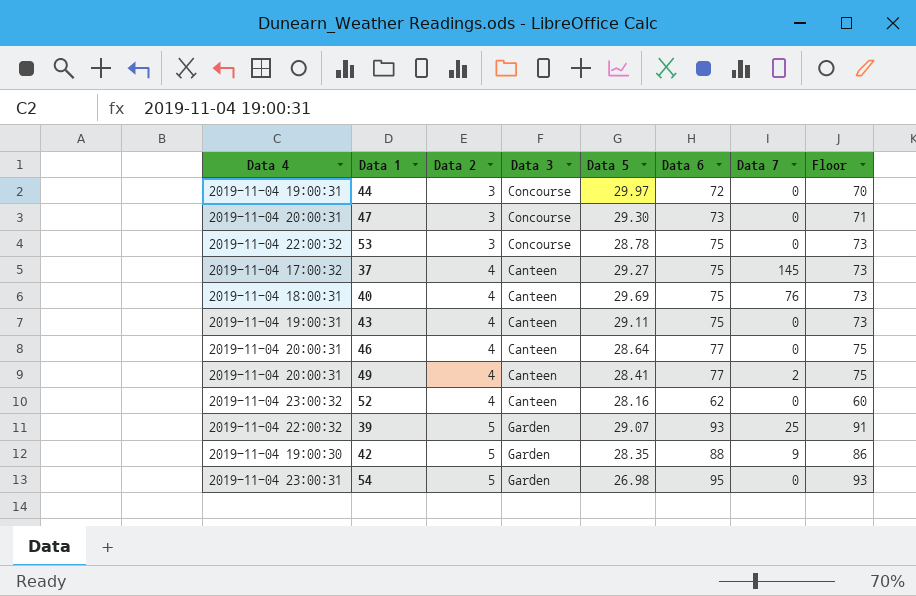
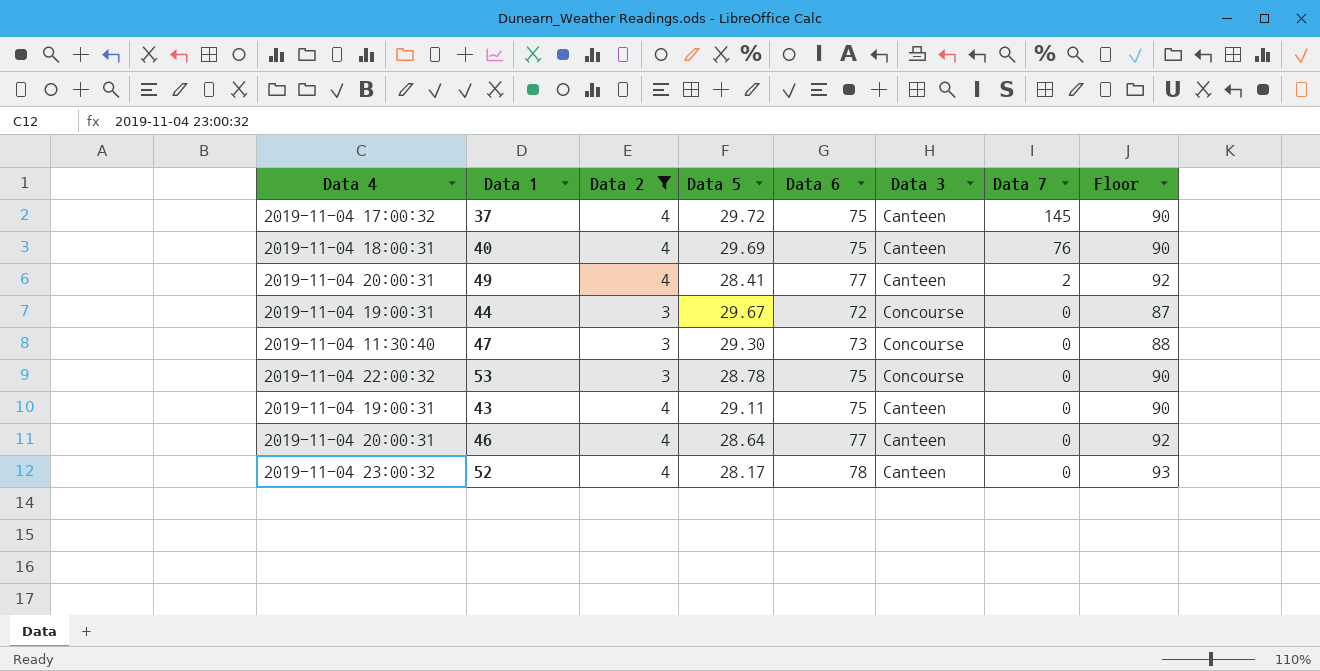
filter: none -> Data 2 != 5
row order: Data 2 ascending -> Data 7 descending
column Data 3 | position: 4 -> 6
column Floor | formula: [Data 6] - 2 -> [Data 6] + 15
37 | Data 5: 29.27 -> 29.72
44 | Data 5: 29.97 -> 29.67
47 | Data 4: 2019-11-04 20:00:31 -> 2019-11-04 11:30:40
52 | Data 5: 28.16 -> 28.17
52 | Data 6: 62 -> 78

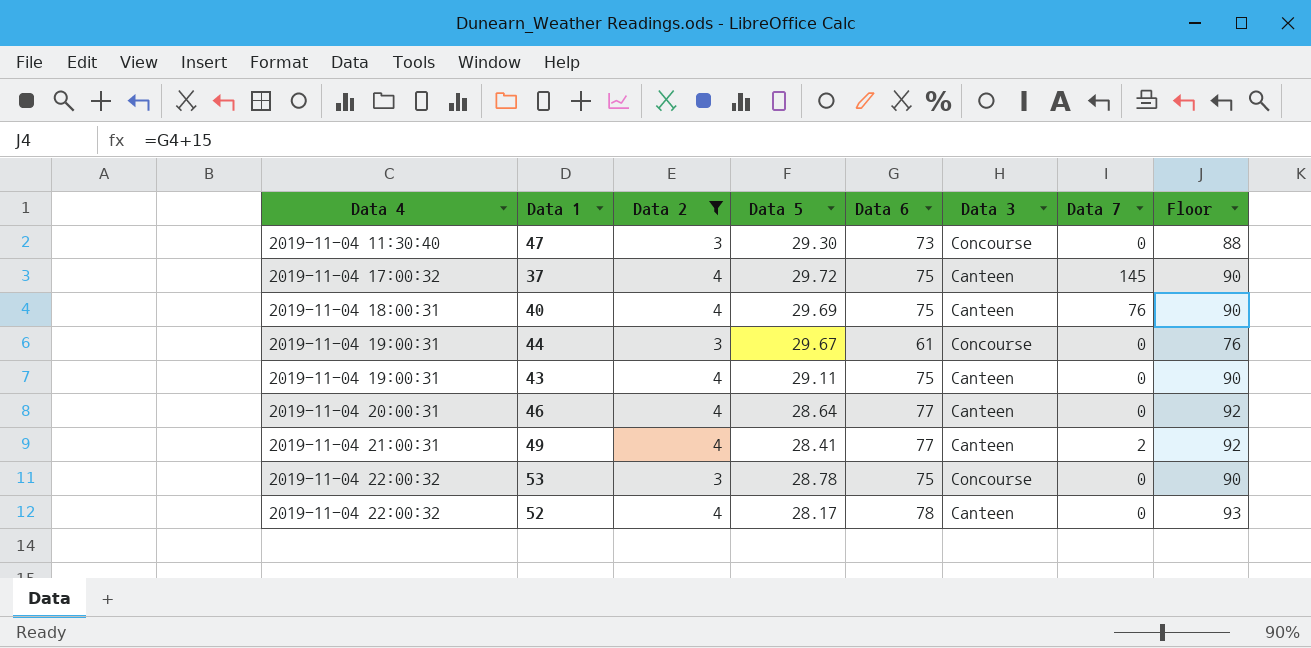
row order: Data 7 descending -> Data 4 ascending
44 | Data 6: 72 -> 61
44 | Floor: 87 -> 76
49 | Data 4: 2019-11-04 20:00:31 -> 2019-11-04 21:00:31
52 | Data 4: 2019-11-04 23:00:32 -> 2019-11-04 22:00:32

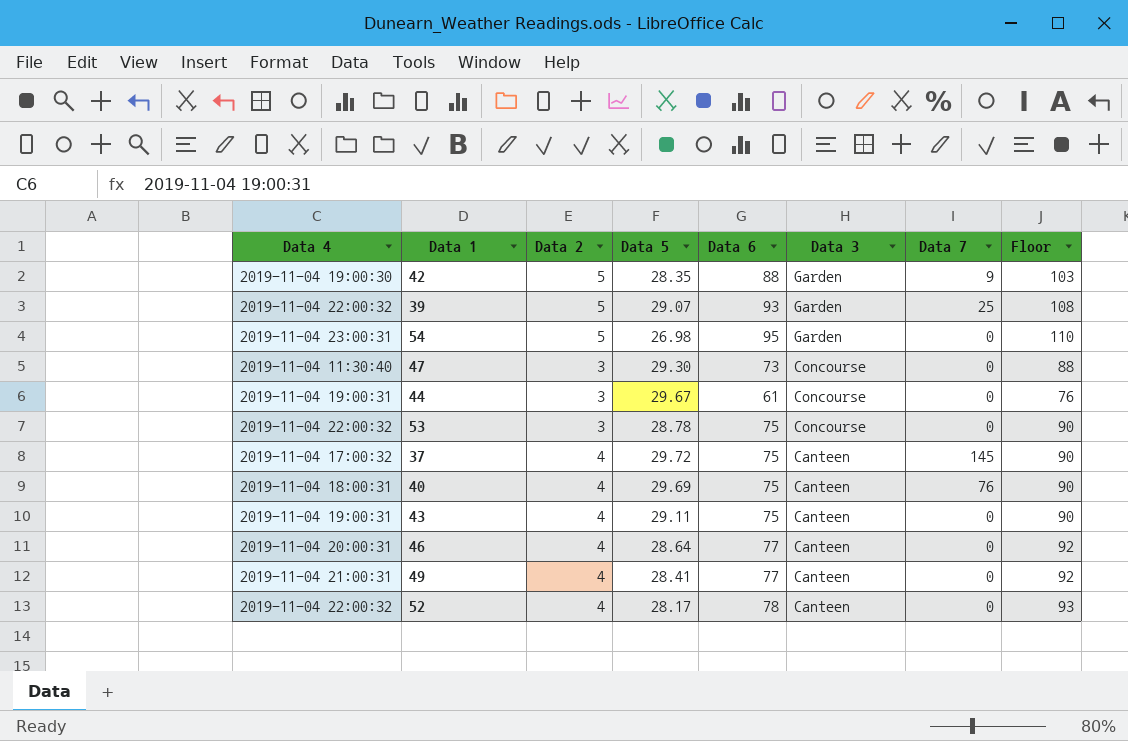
filter: Data 2 != 5 -> none
row order: Data 4 ascending -> Data 3 descending
49 | Data 7: 2 -> 0

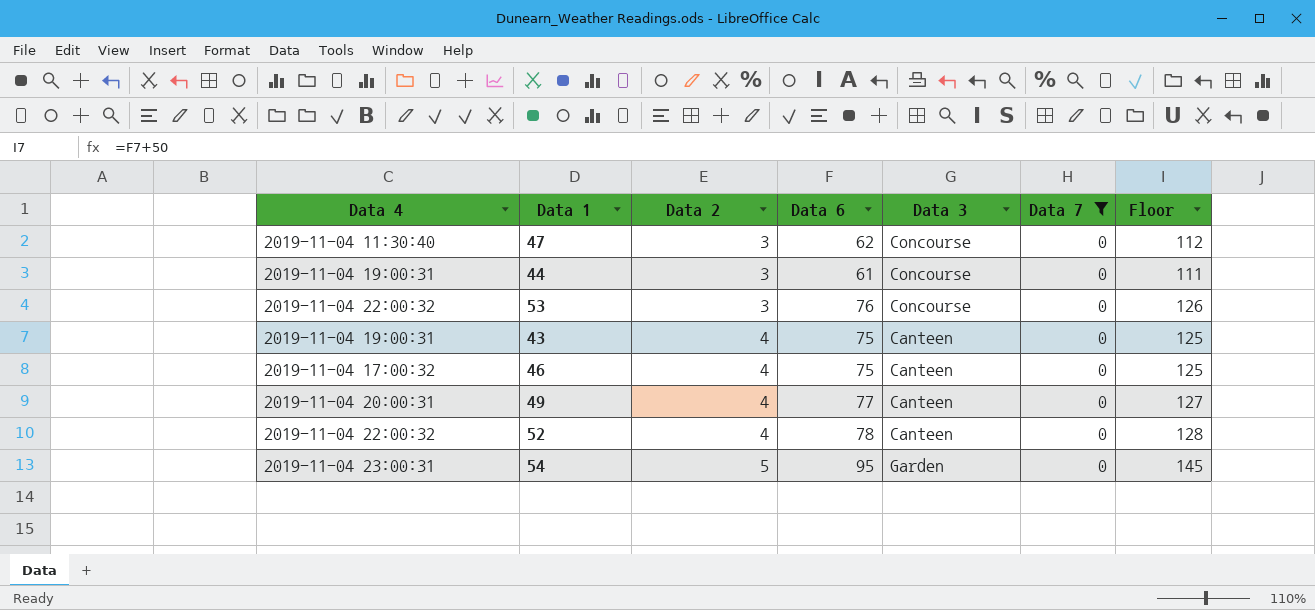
filter: none -> Data 7 = 0
row order: Data 3 descending -> Data 2 ascending
column Data 5 | position: 4 -> none
column Floor | formula: [Data 6] + 15 -> [Data 6] + 50
47 | Data 6: 73 -> 62
53 | Data 6: 75 -> 76
46 | Data 4: 2019-11-04 20:00:31 -> 2019-11-04 17:00:32
46 | Data 6: 77 -> 75
49 | Data 4: 2019-11-04 21:00:31 -> 2019-11-04 20:00:31

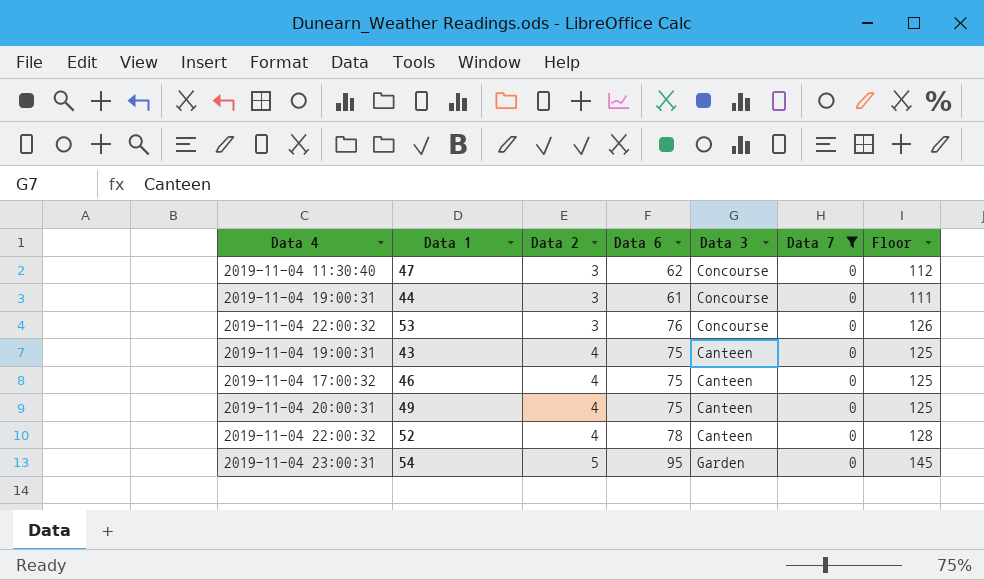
49 | Data 6: 77 -> 75
49 | Floor: 127 -> 125

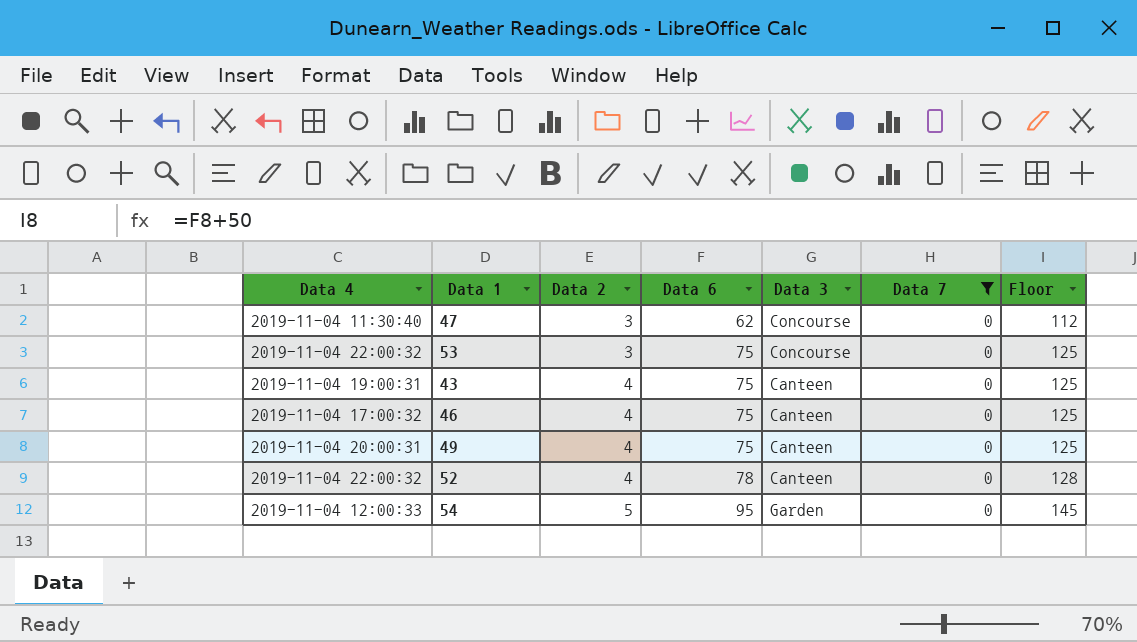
row 44: 2019-11-04 19:00:31 | 3 | 61 | Concourse | 0 | 111 -> none
53 | Data 6: 76 -> 75
53 | Floor: 126 -> 125
54 | Data 4: 2019-11-04 23:00:31 -> 2019-11-04 12:00:33

